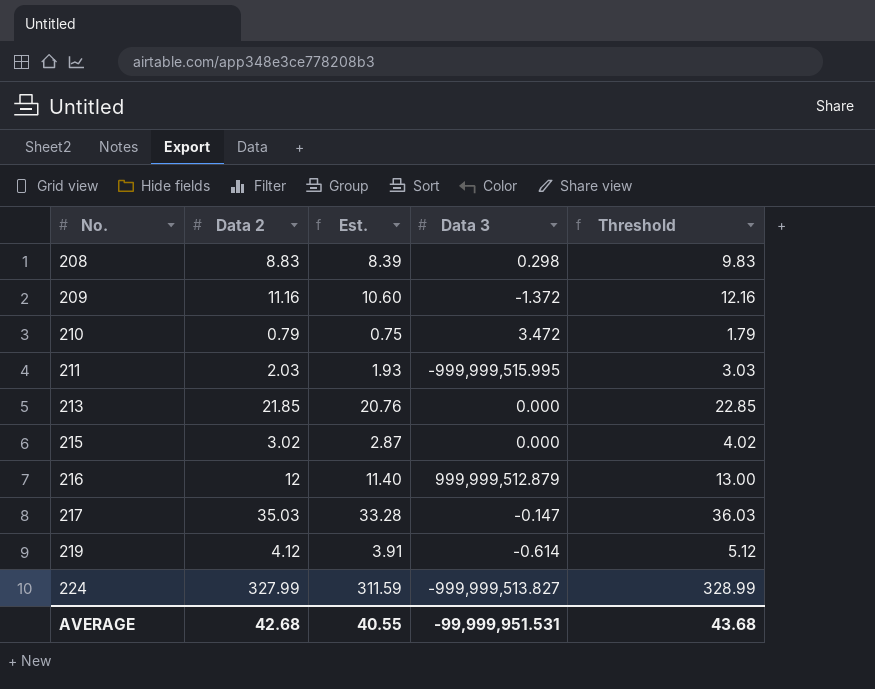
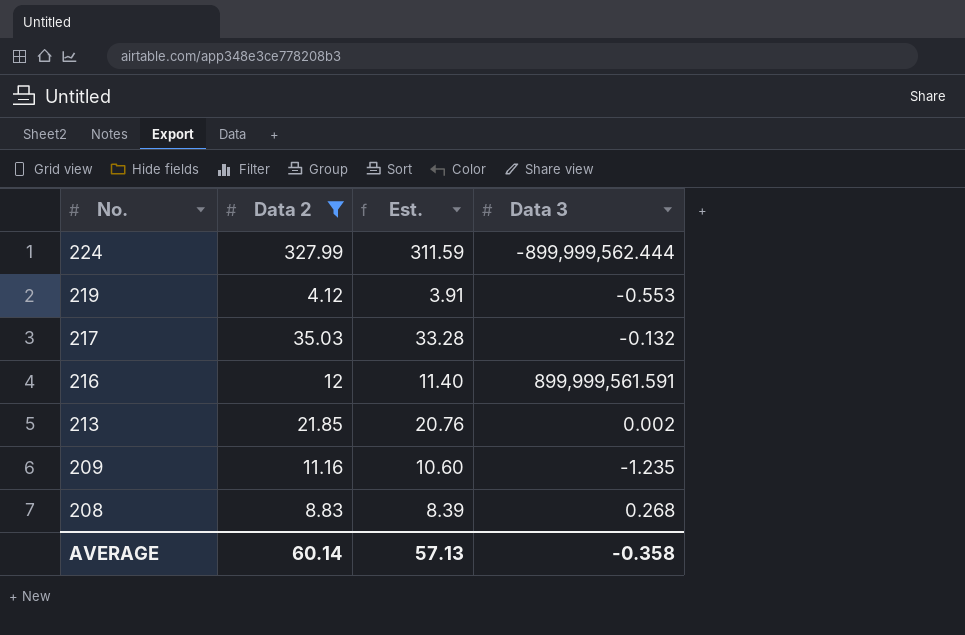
filter: none -> Data 2 >= 4.12
row order: No. ascending -> No. descending
column Threshold | formula: [Data 2] + 1 -> none
224 | Data 3: -999,999,513.827 -> -899,999,562.444
219 | Data 3: -0.614 -> -0.553
217 | Data 3: -0.147 -> -0.132
216 | Data 3: 999,999,512.879 -> 899,999,561.591
213 | Data 3: 0.000 -> 0.002
209 | Data 3: -1.372 -> -1.235
208 | Data 3: 0.298 -> 0.268
AVERAGE | Data 2: 42.68 -> 60.14
AVERAGE | Est.: 40.55 -> 57.13
AVERAGE | Data 3: -99,999,951.531 -> -0.358

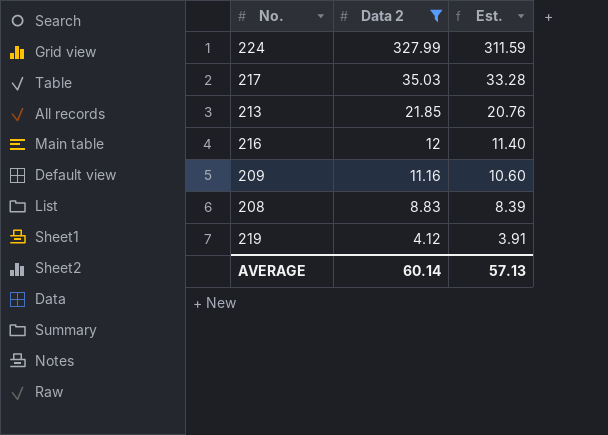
row order: No. descending -> Data 2 descending
column Data 3 | position: 4 -> none

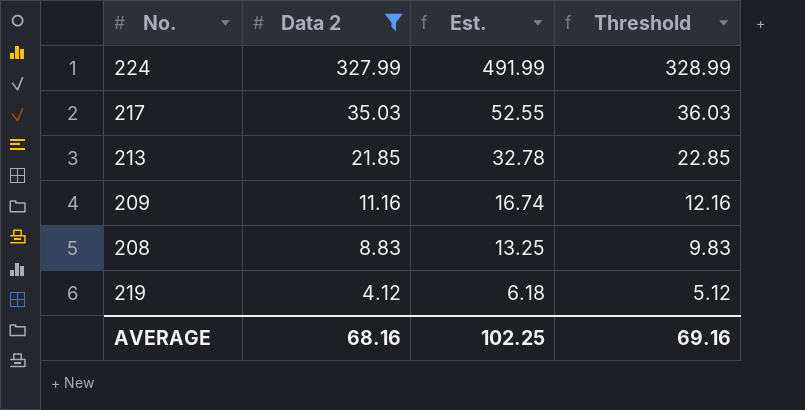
column Est. | formula: [Data 2] * 0.95 -> [Data 2] * 1.5
column Threshold | formula: none -> [Data 2] + 1
row 216: 12 | 11.40 -> none
AVERAGE | Data 2: 60.14 -> 68.16
AVERAGE | Est.: 57.13 -> 102.25

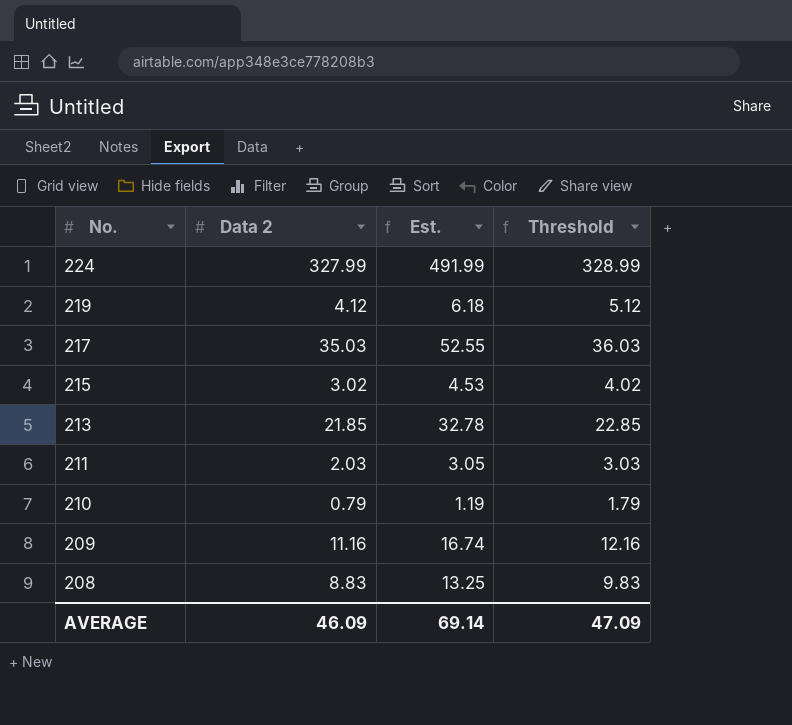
filter: Data 2 >= 4.12 -> none
row order: Data 2 descending -> No. descending
AVERAGE | Data 2: 68.16 -> 46.09
AVERAGE | Est.: 102.25 -> 69.14
AVERAGE | Threshold: 69.16 -> 47.09

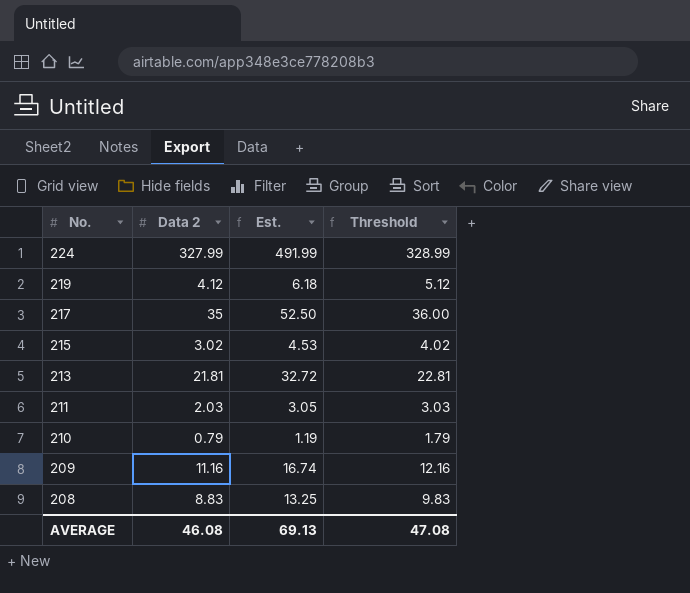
217 | Data 2: 35.03 -> 35
217 | Est.: 52.55 -> 52.50
217 | Threshold: 36.03 -> 36.00
213 | Data 2: 21.85 -> 21.81
213 | Est.: 32.78 -> 32.72
213 | Threshold: 22.85 -> 22.81
AVERAGE | Data 2: 46.09 -> 46.08
AVERAGE | Est.: 69.14 -> 69.13
AVERAGE | Threshold: 47.09 -> 47.08

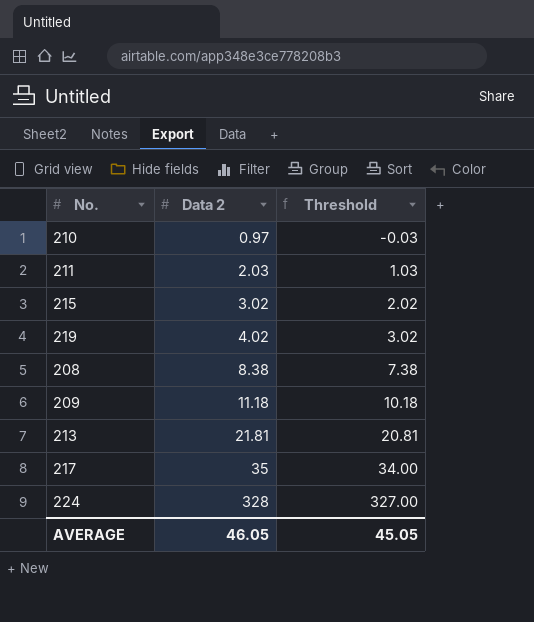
row order: No. descending -> Data 2 ascending
column Est. | formula: [Data 2] * 1.5 -> none
column Threshold | formula: [Data 2] + 1 -> [Data 2] - 1
210 | Data 2: 0.79 -> 0.97
219 | Data 2: 4.12 -> 4.02
208 | Data 2: 8.83 -> 8.38
209 | Data 2: 11.16 -> 11.18
224 | Data 2: 327.99 -> 328
AVERAGE | Data 2: 46.08 -> 46.05
AVERAGE | Threshold: 47.08 -> 45.05

